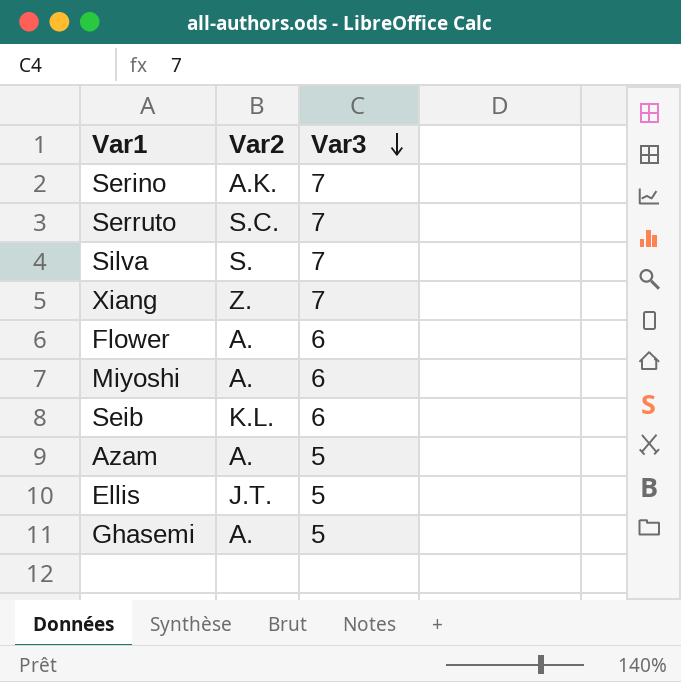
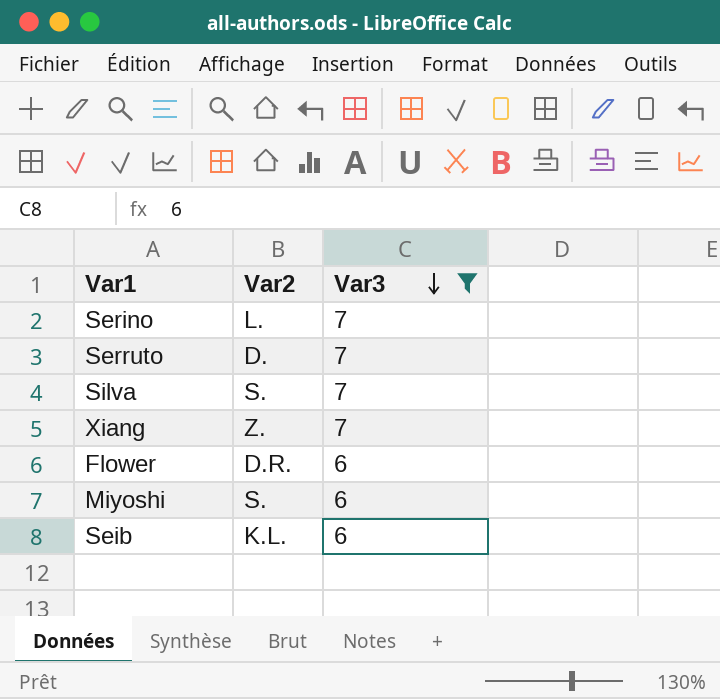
filter: none -> Var3 != 5
Serino | Var2: A.K. -> L.
Serruto | Var2: S.C. -> D.
Flower | Var2: A. -> D.R.
Miyoshi | Var2: A. -> S.

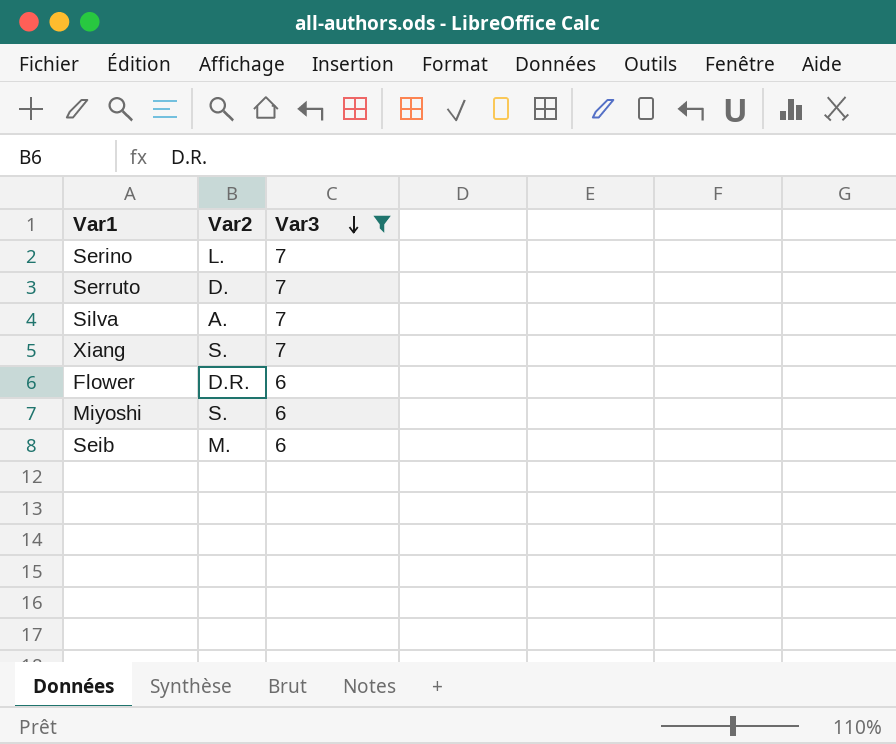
Silva | Var2: S. -> A.
Xiang | Var2: Z. -> S.
Seib | Var2: K.L. -> M.

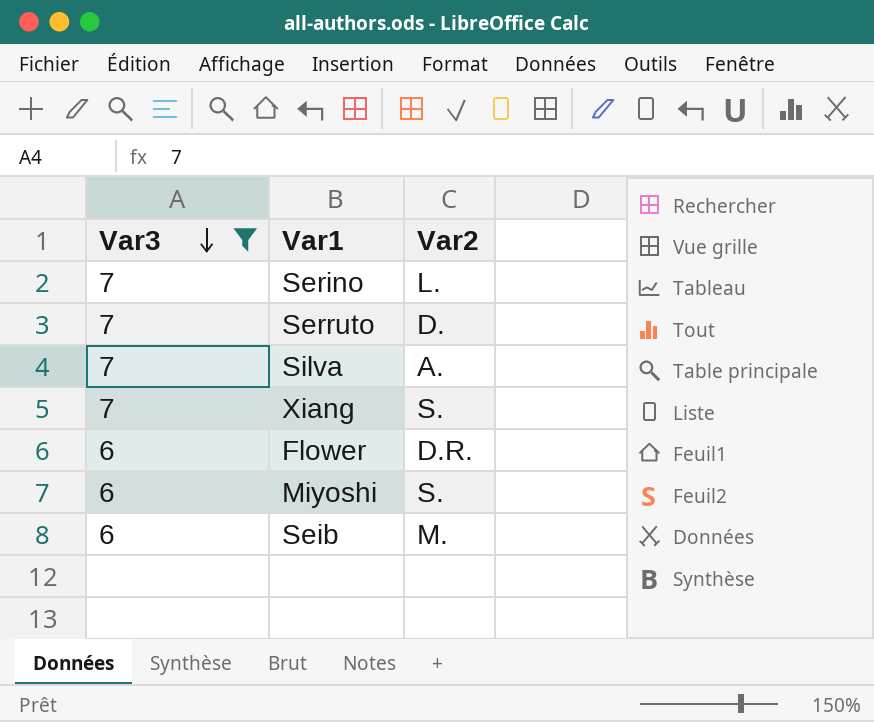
column Var3 | position: 3 -> 1

